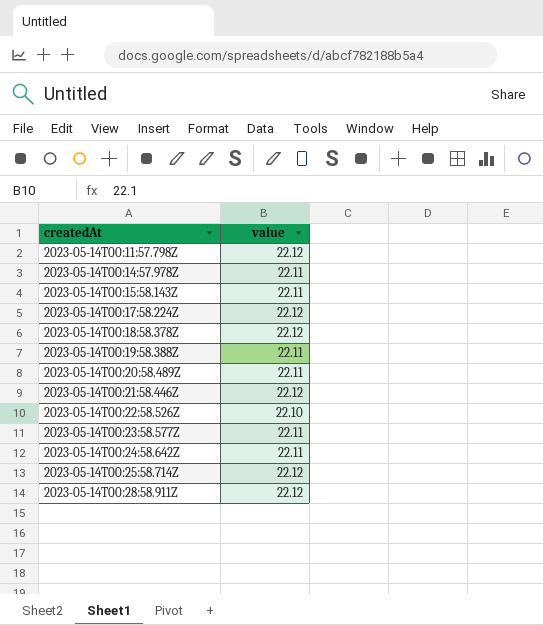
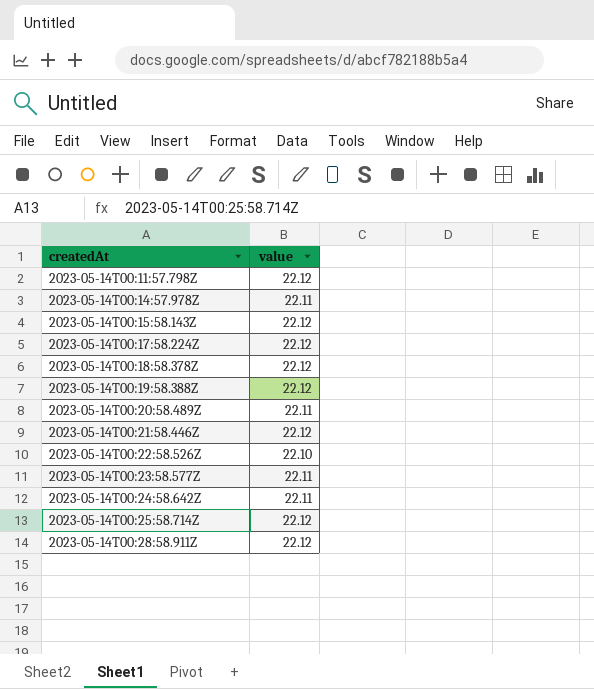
2023-05-14T00:15:58.143Z | value: 22.11 -> 22.12
2023-05-14T00:19:58.388Z | value: 22.11 -> 22.12

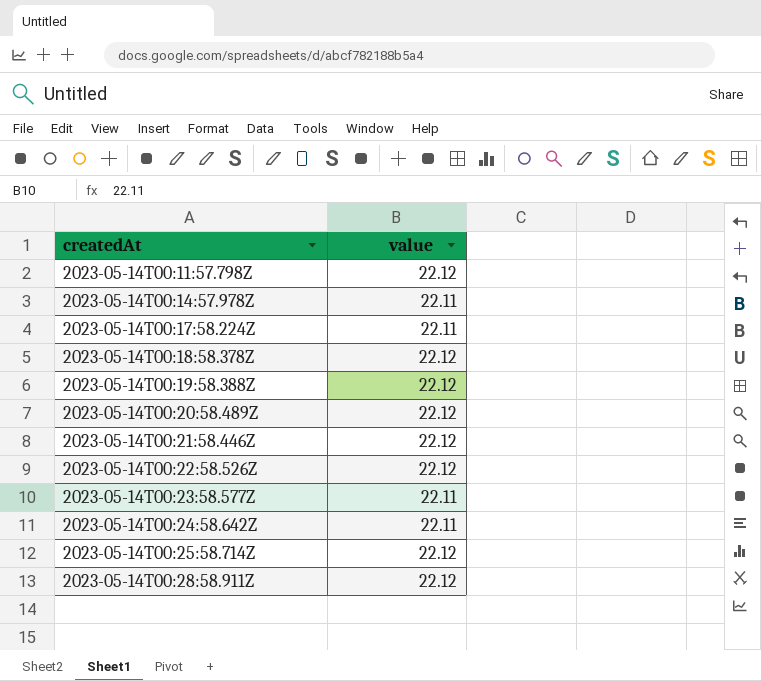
row 2023-05-14T00:15:58.143Z: 22.12 -> none
2023-05-14T00:17:58.224Z | value: 22.12 -> 22.11
2023-05-14T00:20:58.489Z | value: 22.11 -> 22.12
2023-05-14T00:22:58.526Z | value: 22.10 -> 22.12

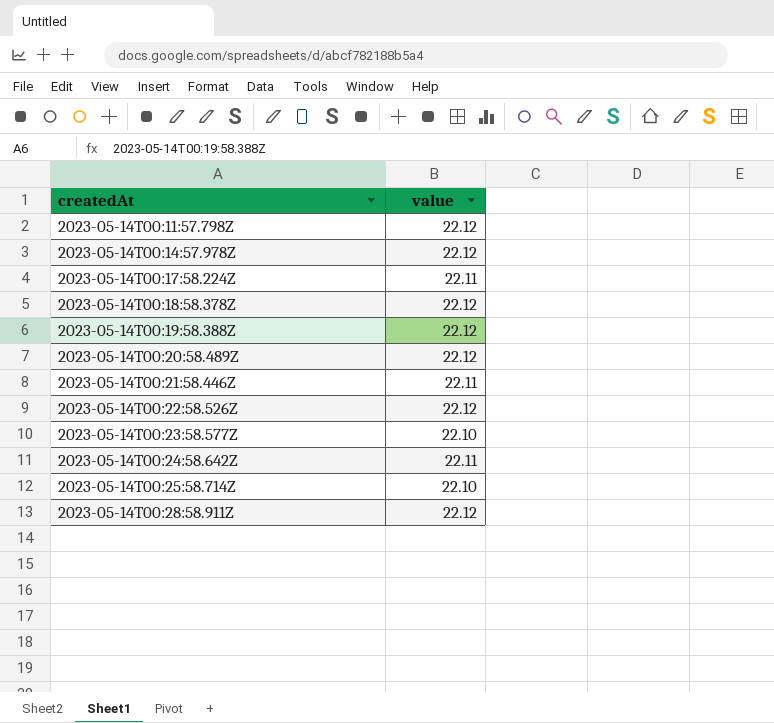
2023-05-14T00:14:57.978Z | value: 22.11 -> 22.12
2023-05-14T00:21:58.446Z | value: 22.12 -> 22.11
2023-05-14T00:23:58.577Z | value: 22.11 -> 22.10
2023-05-14T00:25:58.714Z | value: 22.12 -> 22.10

